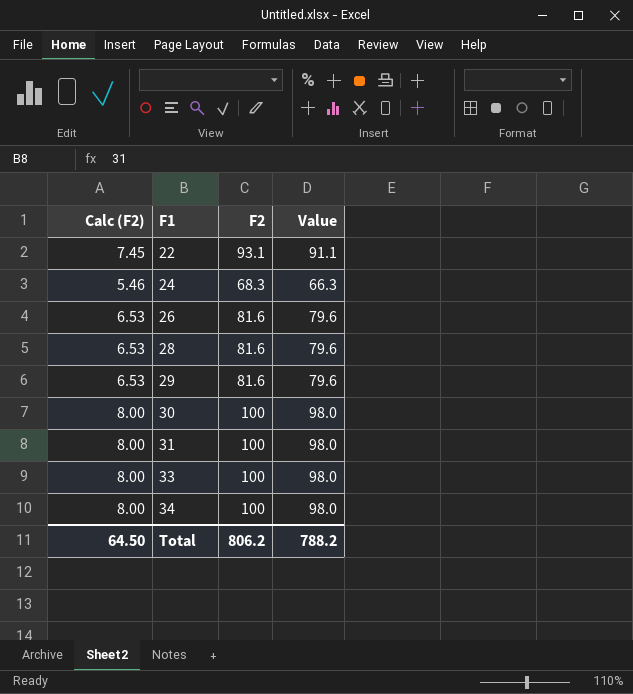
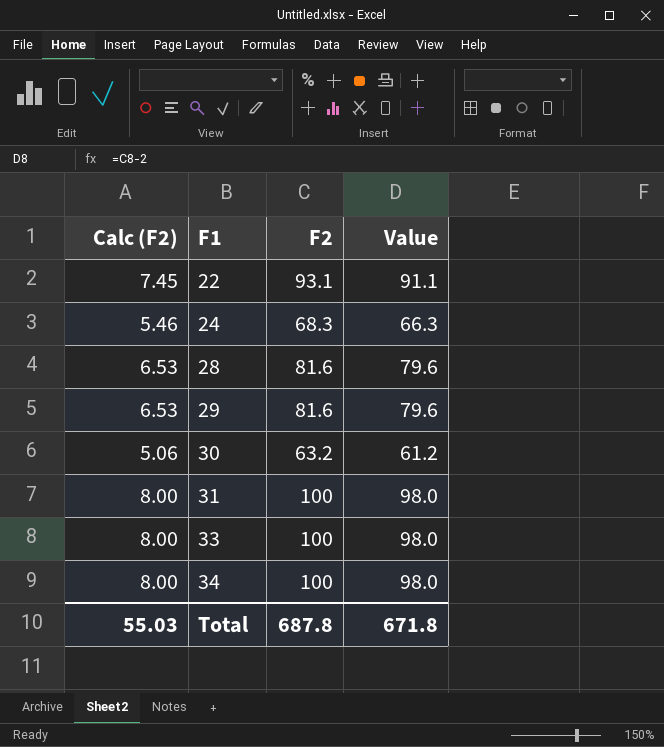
row 26: 6.53 | 81.6 | 79.6 -> none
30 | Calc (F2): 8.00 -> 5.06
30 | F2: 100 -> 63.2
30 | Value: 98.0 -> 61.2
Total | Calc (F2): 64.50 -> 55.03
Total | F2: 806.2 -> 687.8
Total | Value: 788.2 -> 671.8

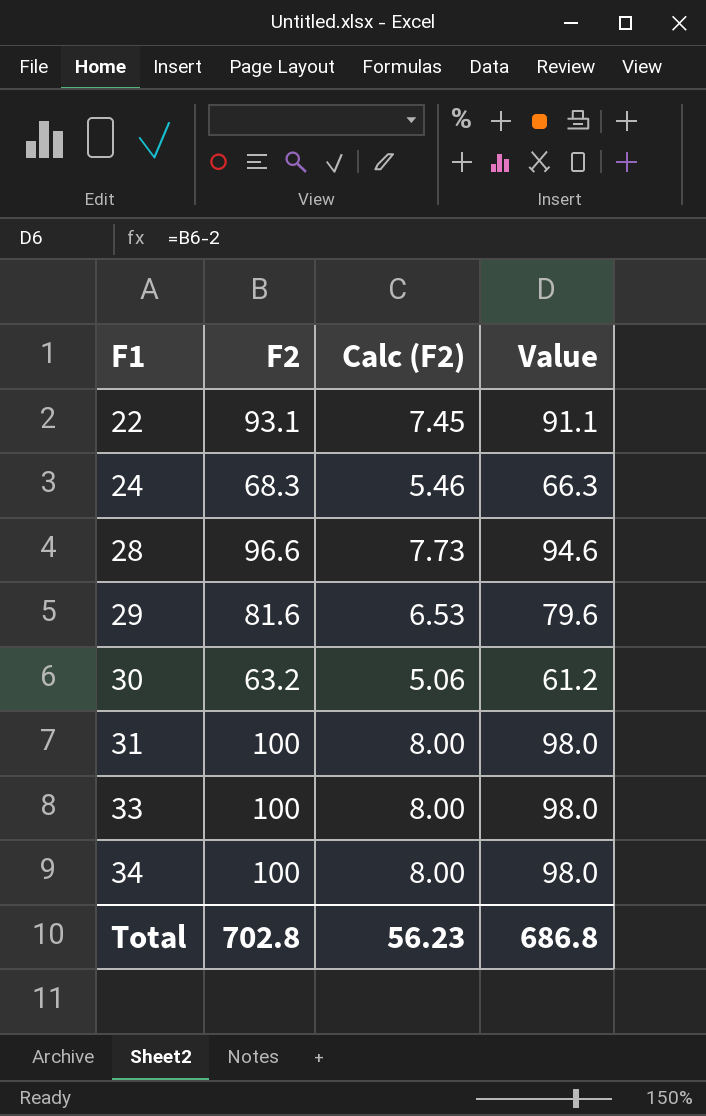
column Calc (F2) | position: 1 -> 3
28 | F2: 81.6 -> 96.6
28 | Calc (F2): 6.53 -> 7.73
28 | Value: 79.6 -> 94.6
Total | F2: 687.8 -> 702.8
Total | Calc (F2): 55.03 -> 56.23
Total | Value: 671.8 -> 686.8

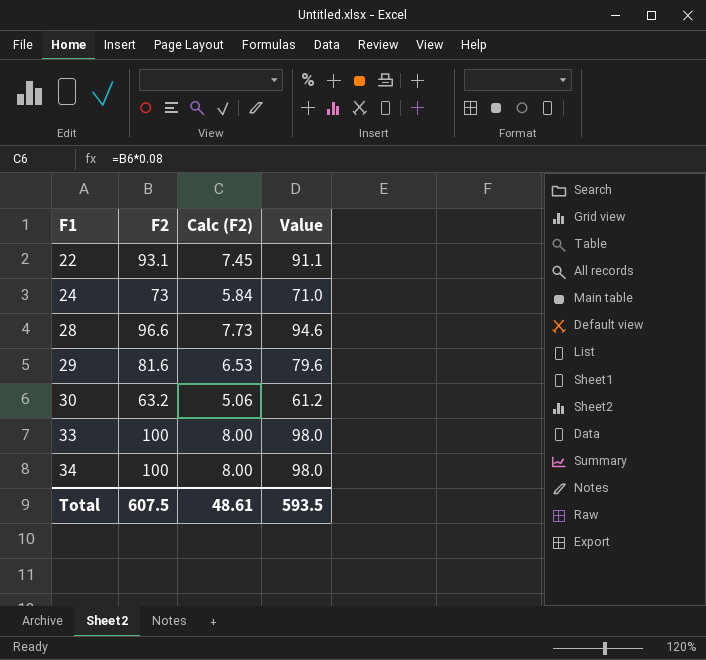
row 31: 100 | 8.00 | 98.0 -> none
24 | F2: 68.3 -> 73
24 | Calc (F2): 5.46 -> 5.84
24 | Value: 66.3 -> 71.0
Total | F2: 702.8 -> 607.5
Total | Calc (F2): 56.23 -> 48.61
Total | Value: 686.8 -> 593.5

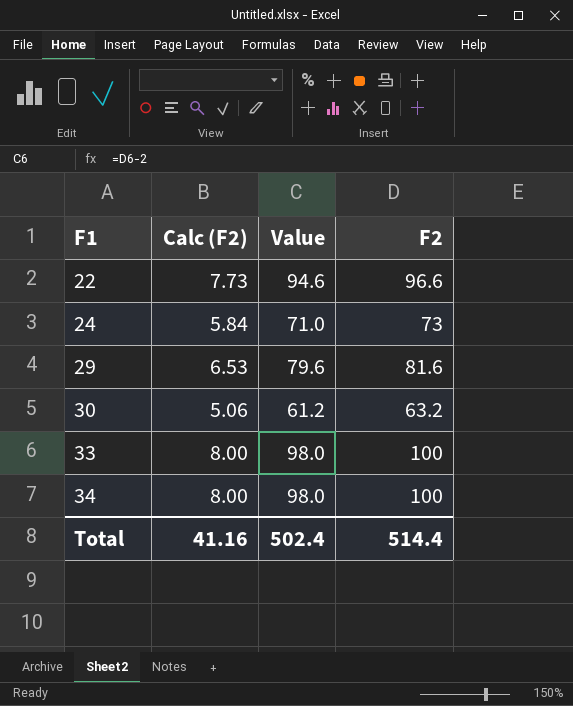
column F2 | position: 2 -> 4
row 28: 96.6 | 7.73 | 94.6 -> none
22 | Calc (F2): 7.45 -> 7.73
22 | Value: 91.1 -> 94.6
22 | F2: 93.1 -> 96.6
Total | Calc (F2): 48.61 -> 41.16
Total | Value: 593.5 -> 502.4
Total | F2: 607.5 -> 514.4

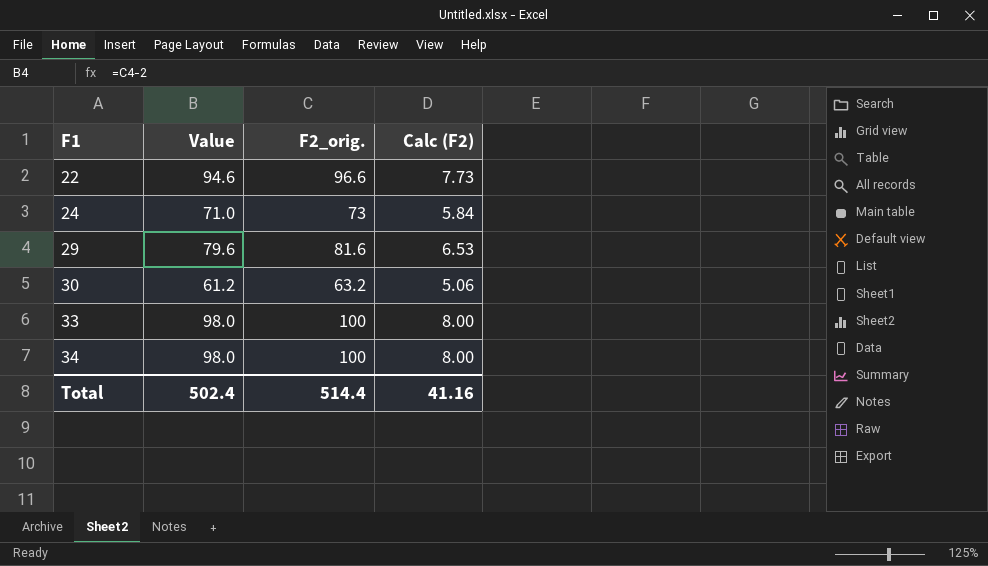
column name: F2 -> F2_orig.
column Calc (F2) | position: 2 -> 4

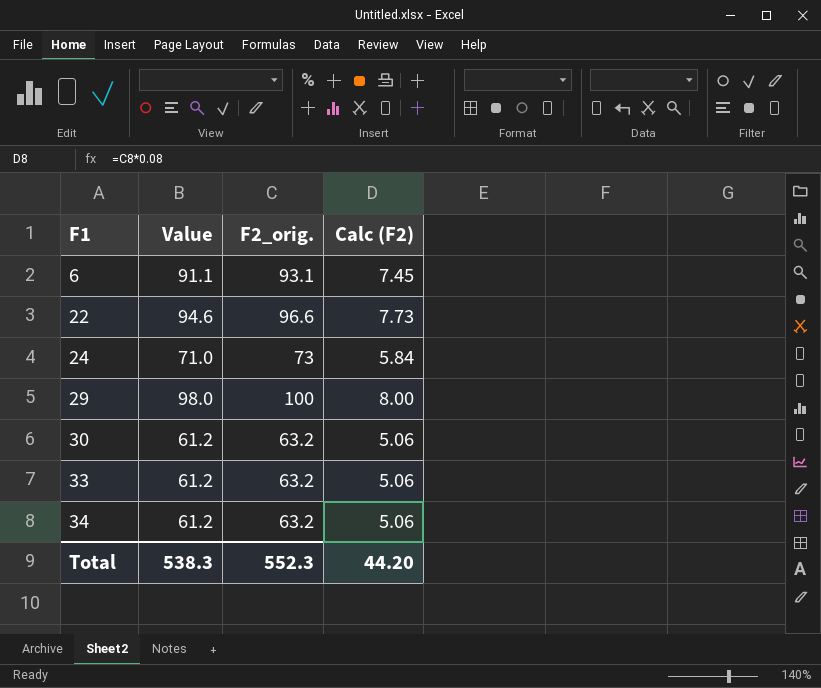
row 6: none -> 91.1 | 93.1 | 7.45
29 | Value: 79.6 -> 98.0
29 | F2_orig.: 81.6 -> 100
29 | Calc (F2): 6.53 -> 8.00
33 | Value: 98.0 -> 61.2
33 | F2_orig.: 100 -> 63.2
33 | Calc (F2): 8.00 -> 5.06
34 | Value: 98.0 -> 61.2
34 | F2_orig.: 100 -> 63.2
34 | Calc (F2): 8.00 -> 5.06
Total | Value: 502.4 -> 538.3
Total | F2_orig.: 514.4 -> 552.3
Total | Calc (F2): 41.16 -> 44.20

